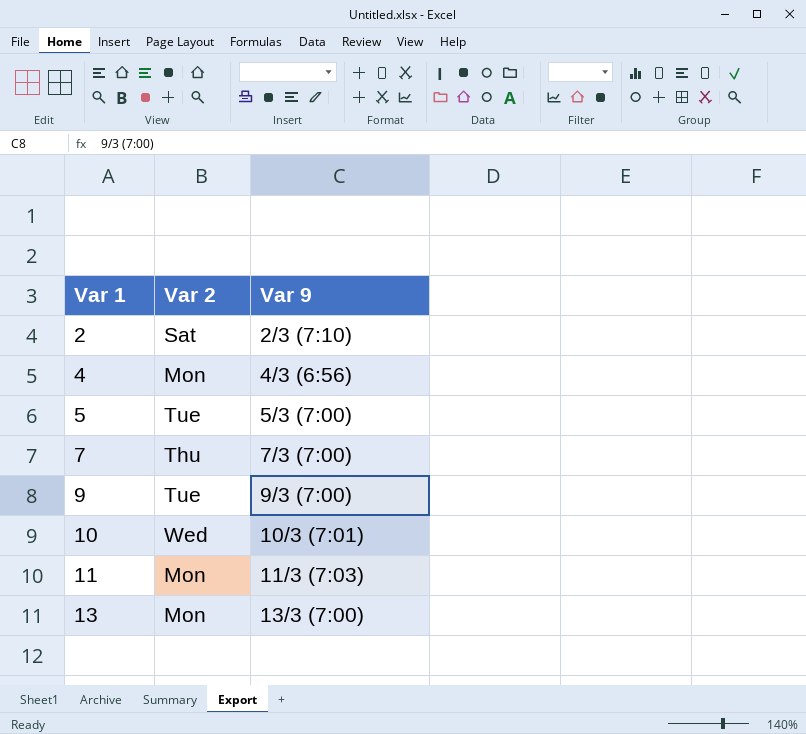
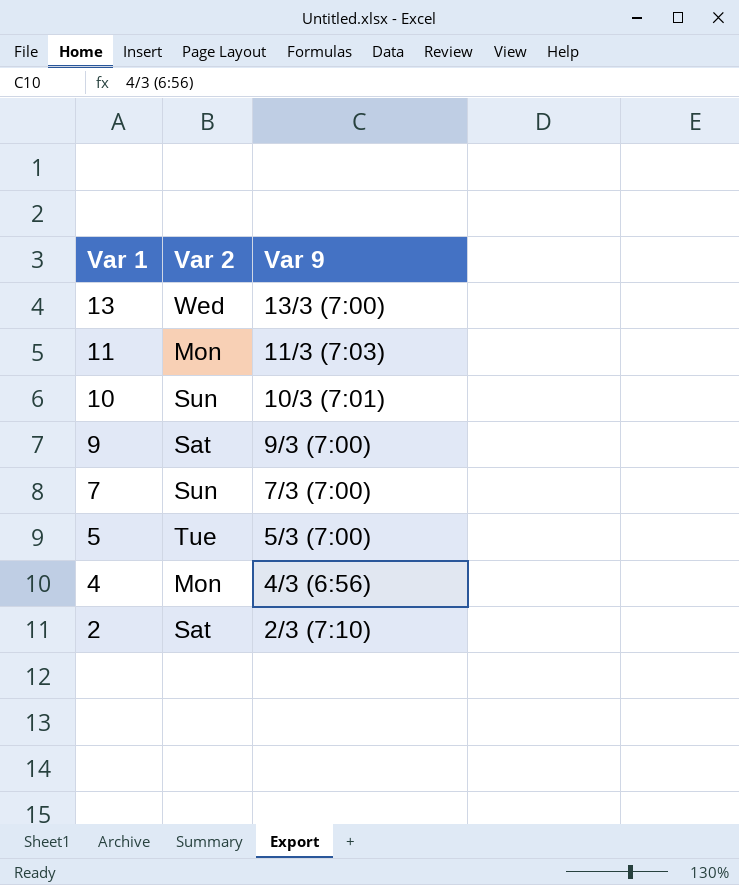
row order: Var 1 ascending -> Var 1 descending
13 | Var 2: Mon -> Wed
10 | Var 2: Wed -> Sun
9 | Var 2: Tue -> Sat
7 | Var 2: Thu -> Sun

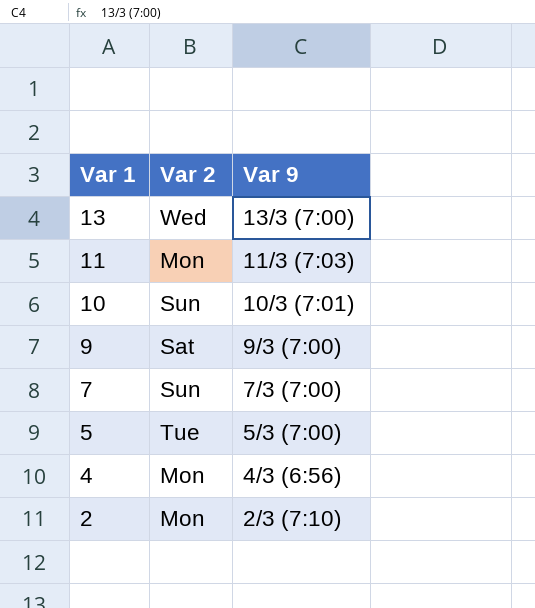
2 | Var 2: Sat -> Mon

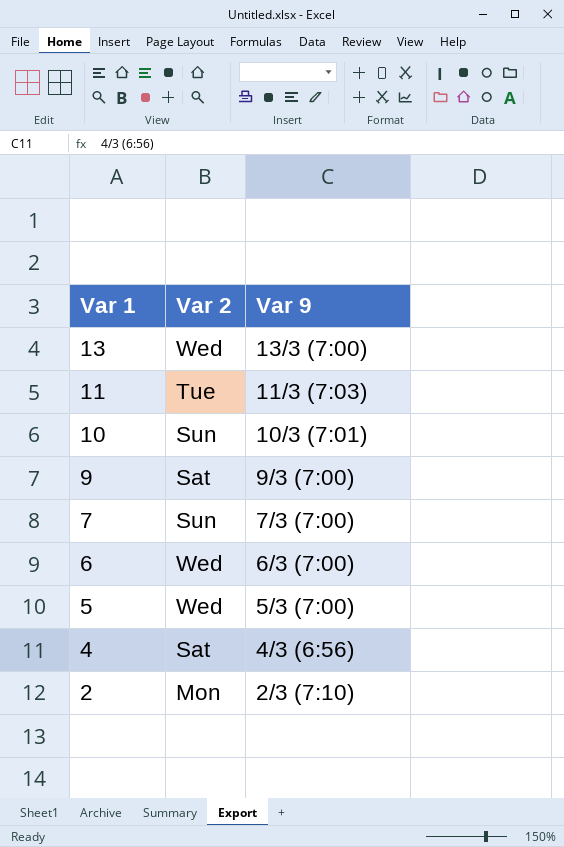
11 | Var 2: Mon -> Tue
row 6: none -> Wed | 6/3 (7:00)
5 | Var 2: Tue -> Wed
4 | Var 2: Mon -> Sat

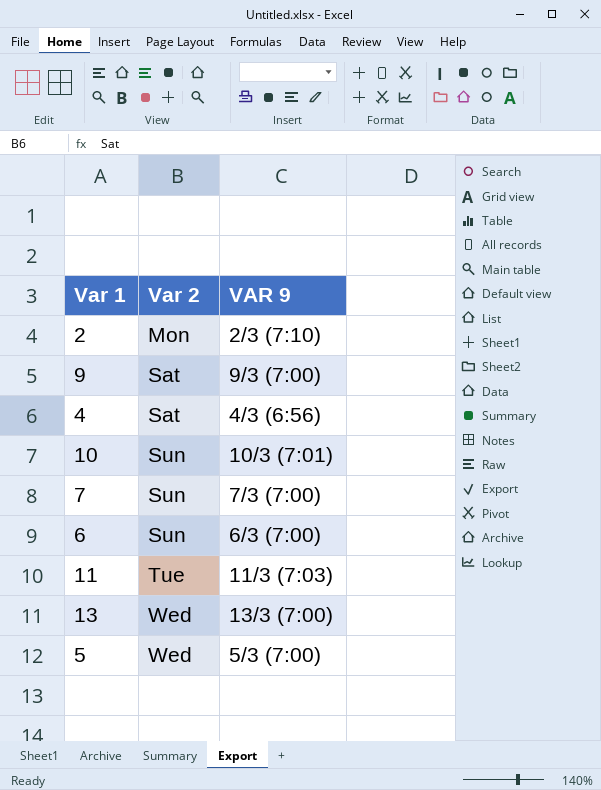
row order: Var 1 descending -> Var 2 ascending
column name: Var 9 -> VAR 9
6 | Var 2: Wed -> Sun

